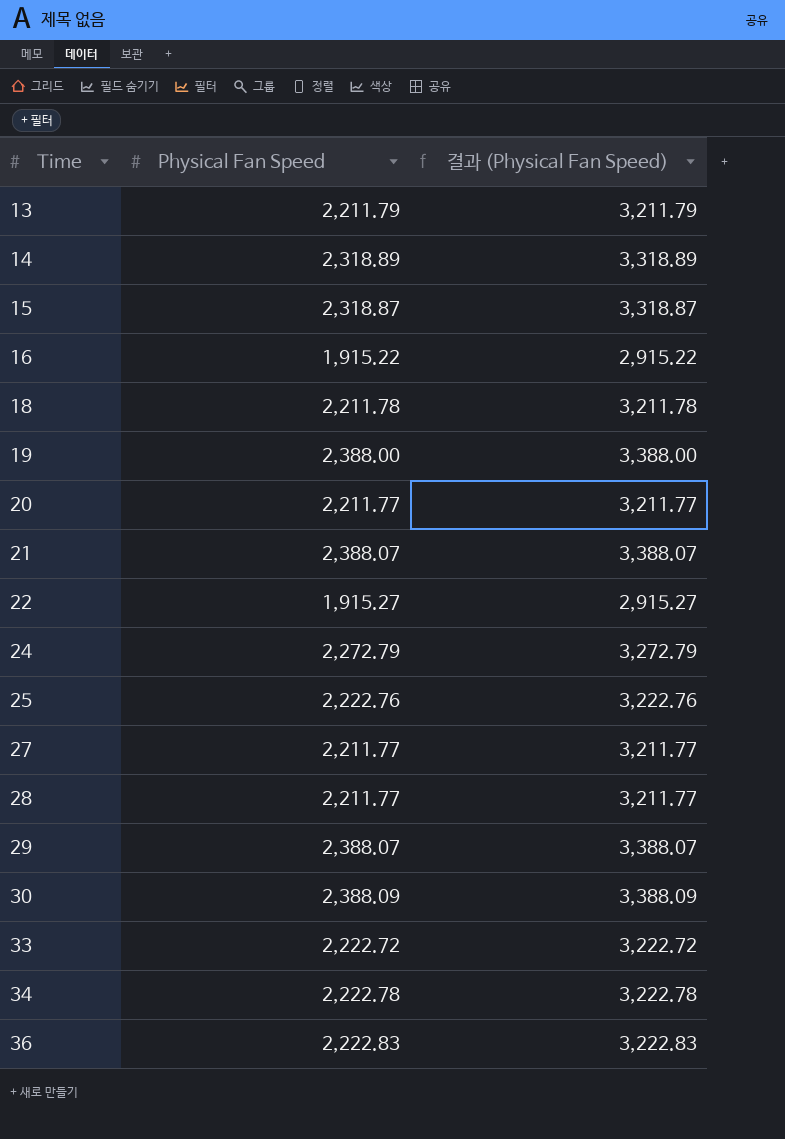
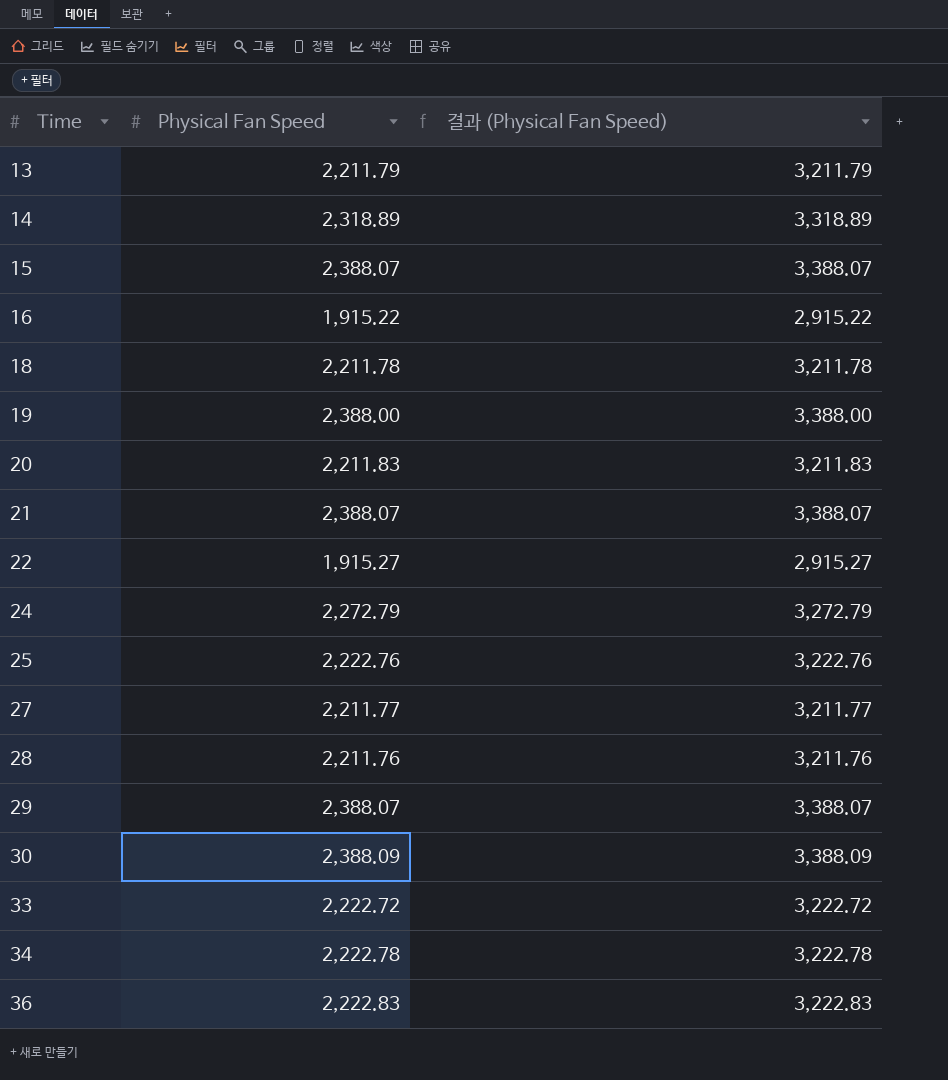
15 | Physical Fan Speed: 2,318.87 -> 2,388.07
15 | 결과 (Physical Fan Speed): 3,318.87 -> 3,388.07
20 | Physical Fan Speed: 2,211.77 -> 2,211.83
20 | 결과 (Physical Fan Speed): 3,211.77 -> 3,211.83
28 | Physical Fan Speed: 2,211.77 -> 2,211.76
28 | 결과 (Physical Fan Speed): 3,211.77 -> 3,211.76

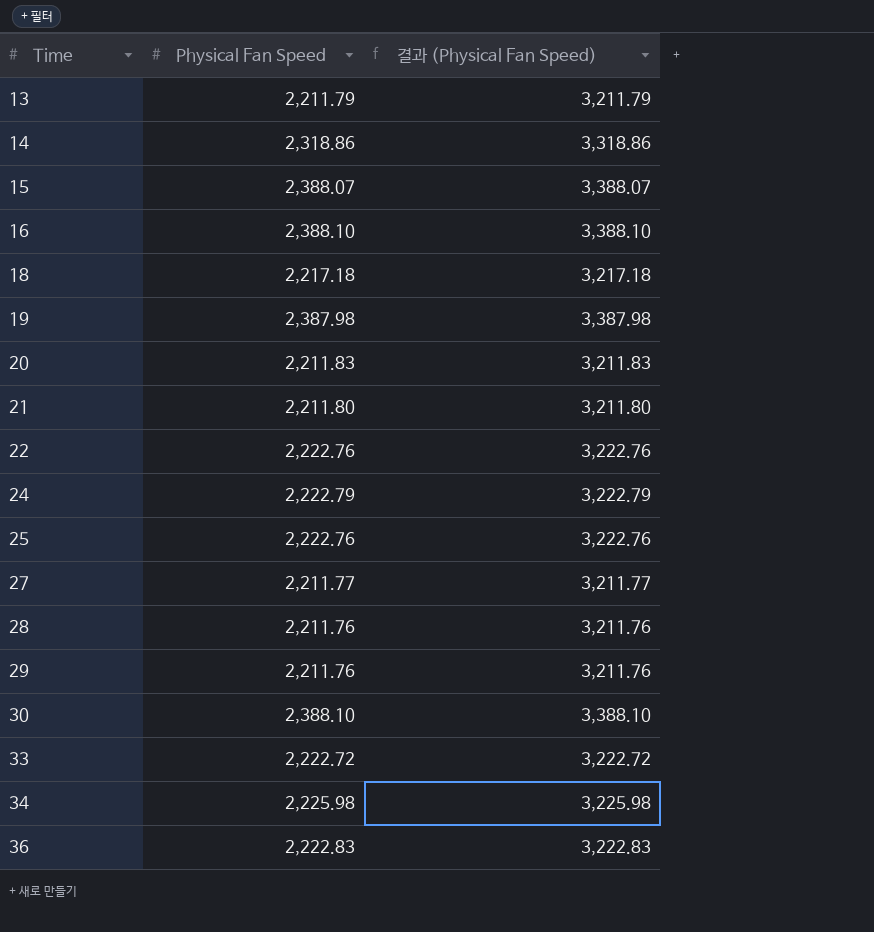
14 | Physical Fan Speed: 2,318.89 -> 2,318.86
14 | 결과 (Physical Fan Speed): 3,318.89 -> 3,318.86
16 | Physical Fan Speed: 1,915.22 -> 2,388.10
16 | 결과 (Physical Fan Speed): 2,915.22 -> 3,388.10
18 | Physical Fan Speed: 2,211.78 -> 2,217.18
18 | 결과 (Physical Fan Speed): 3,211.78 -> 3,217.18
19 | Physical Fan Speed: 2,388.00 -> 2,387.98
19 | 결과 (Physical Fan Speed): 3,388.00 -> 3,387.98
21 | Physical Fan Speed: 2,388.07 -> 2,211.80
21 | 결과 (Physical Fan Speed): 3,388.07 -> 3,211.80
22 | Physical Fan Speed: 1,915.27 -> 2,222.76
22 | 결과 (Physical Fan Speed): 2,915.27 -> 3,222.76
24 | Physical Fan Speed: 2,272.79 -> 2,222.79
24 | 결과 (Physical Fan Speed): 3,272.79 -> 3,222.79
29 | Physical Fan Speed: 2,388.07 -> 2,211.76
29 | 결과 (Physical Fan Speed): 3,388.07 -> 3,211.76
30 | Physical Fan Speed: 2,388.09 -> 2,388.10
30 | 결과 (Physical Fan Speed): 3,388.09 -> 3,388.10
34 | Physical Fan Speed: 2,222.78 -> 2,225.98
34 | 결과 (Physical Fan Speed): 3,222.78 -> 3,225.98

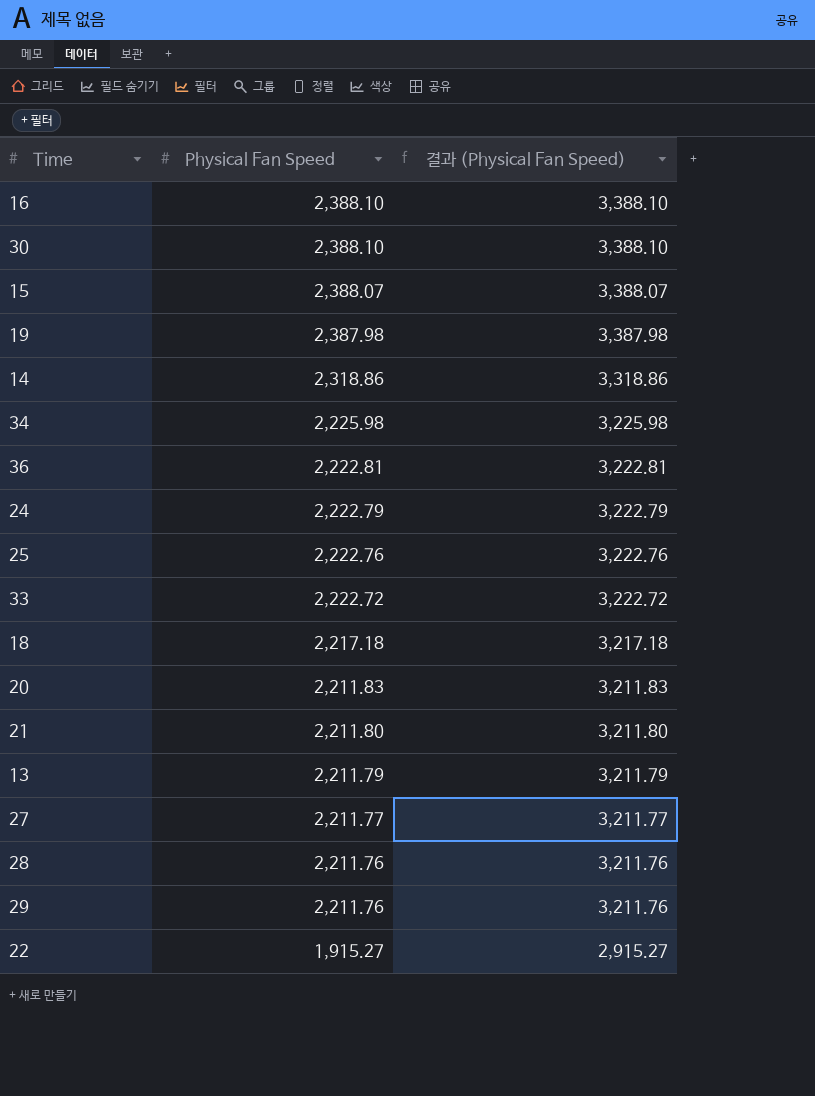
row order: Time ascending -> Physical Fan Speed descending
36 | Physical Fan Speed: 2,222.83 -> 2,222.81
36 | 결과 (Physical Fan Speed): 3,222.83 -> 3,222.81
22 | Physical Fan Speed: 2,222.76 -> 1,915.27
22 | 결과 (Physical Fan Speed): 3,222.76 -> 2,915.27

